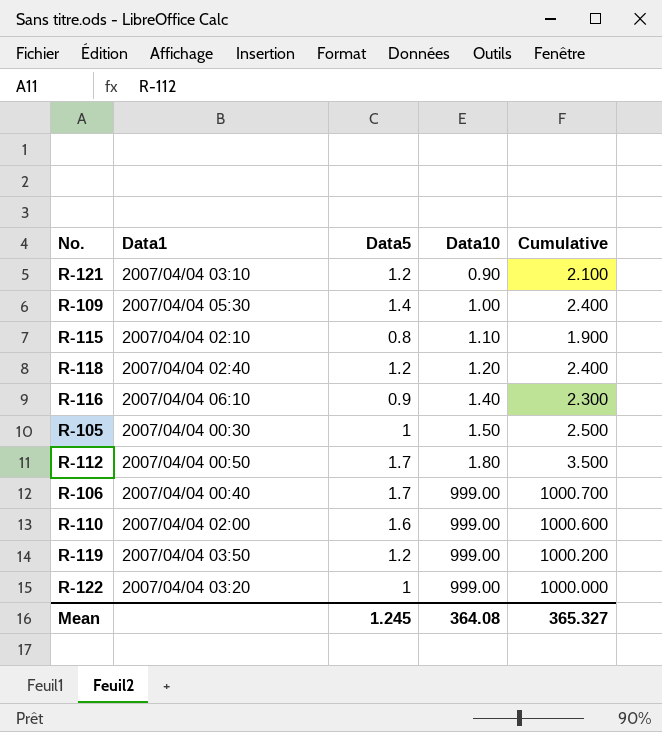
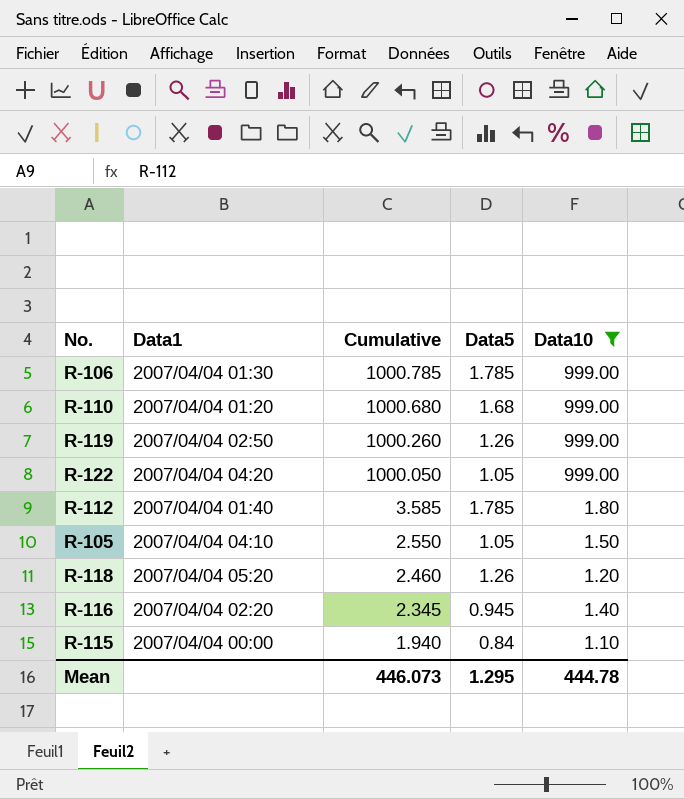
filter: none -> Data10 >= 1.10
row order: Data10 ascending -> Cumulative descending
column Cumulative | position: 5 -> 3
R-106 | Data1: 2007/04/04 00:40 -> 2007/04/04 01:30
R-106 | Cumulative: 1000.700 -> 1000.785
R-106 | Data5: 1.7 -> 1.785
R-110 | Data1: 2007/04/04 02:00 -> 2007/04/04 01:20
R-110 | Cumulative: 1000.600 -> 1000.680
R-110 | Data5: 1.6 -> 1.68
R-119 | Data1: 2007/04/04 03:50 -> 2007/04/04 02:50
R-119 | Cumulative: 1000.200 -> 1000.260
R-119 | Data5: 1.2 -> 1.26
R-122 | Data1: 2007/04/04 03:20 -> 2007/04/04 04:20
R-122 | Cumulative: 1000.000 -> 1000.050
R-122 | Data5: 1 -> 1.05
R-112 | Data1: 2007/04/04 00:50 -> 2007/04/04 01:40
R-112 | Cumulative: 3.500 -> 3.585
R-112 | Data5: 1.7 -> 1.785
R-105 | Data1: 2007/04/04 00:30 -> 2007/04/04 04:10
R-105 | Cumulative: 2.500 -> 2.550
R-105 | Data5: 1 -> 1.05
R-118 | Data1: 2007/04/04 02:40 -> 2007/04/04 05:20
R-118 | Cumulative: 2.400 -> 2.460
R-118 | Data5: 1.2 -> 1.26
R-116 | Data1: 2007/04/04 06:10 -> 2007/04/04 02:20
R-116 | Cumulative: 2.300 -> 2.345
R-116 | Data5: 0.9 -> 0.945
R-115 | Data1: 2007/04/04 02:10 -> 2007/04/04 00:00
R-115 | Cumulative: 1.900 -> 1.940
R-115 | Data5: 0.8 -> 0.84
Mean | Cumulative: 365.327 -> 446.073
Mean | Data5: 1.245 -> 1.295
Mean | Data10: 364.08 -> 444.78

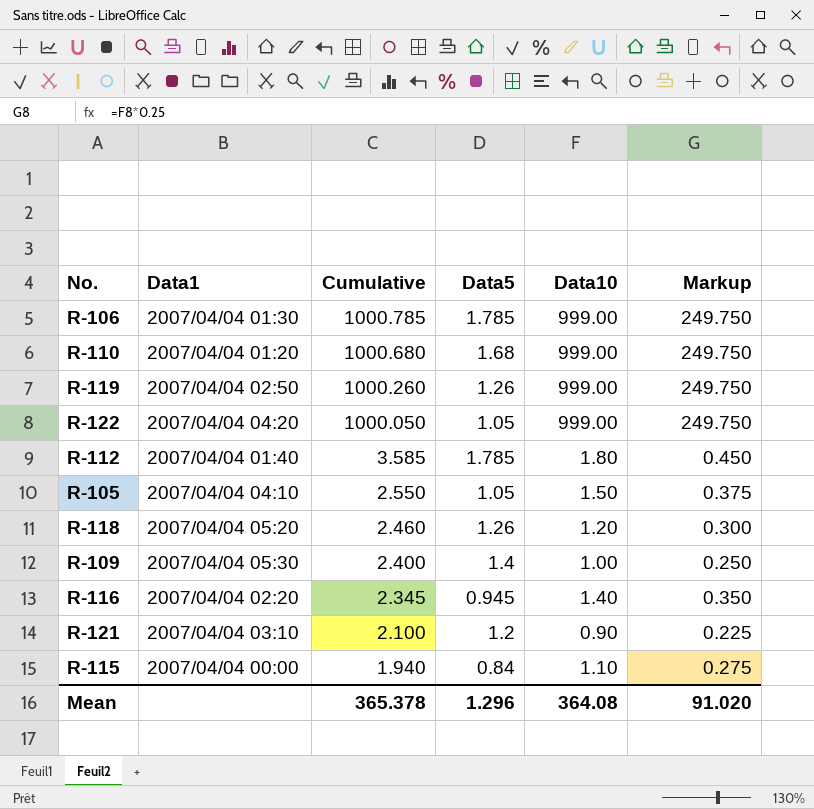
filter: Data10 >= 1.10 -> none
column Markup | formula: none -> [Data10] * 0.25
Mean | Cumulative: 446.073 -> 365.378
Mean | Data5: 1.295 -> 1.296
Mean | Data10: 444.78 -> 364.08

